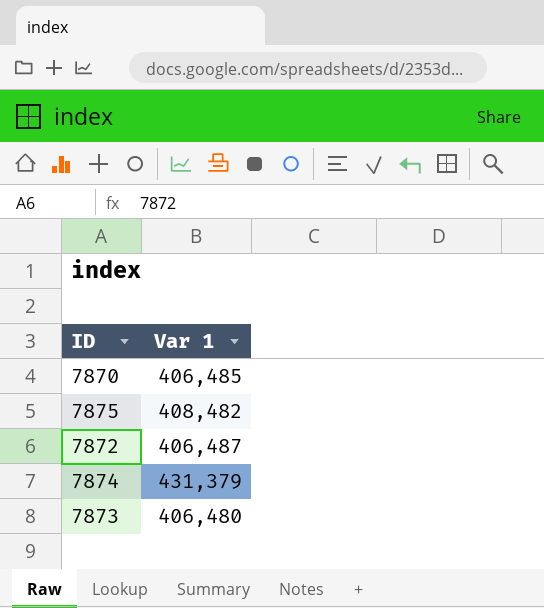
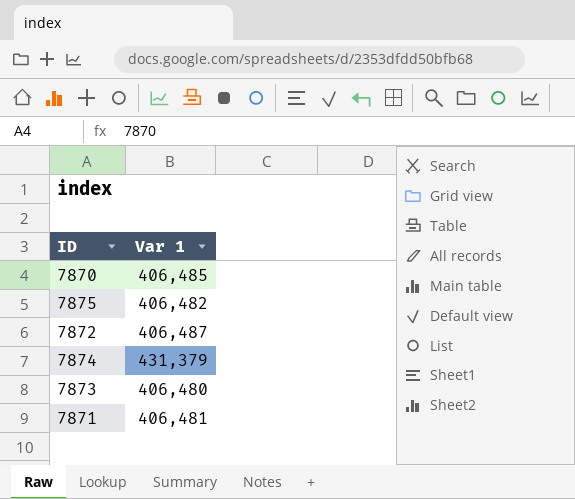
7875 | Var 1: 408,482 -> 406,482
row 7871: none -> 406,481

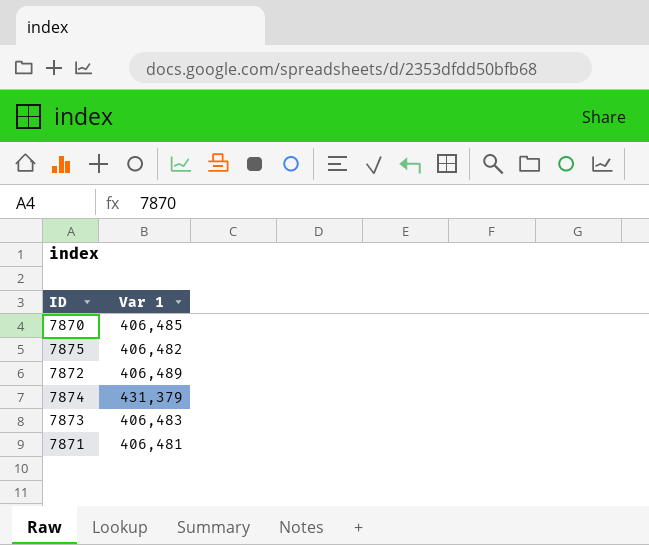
7872 | Var 1: 406,487 -> 406,489
7873 | Var 1: 406,480 -> 406,483

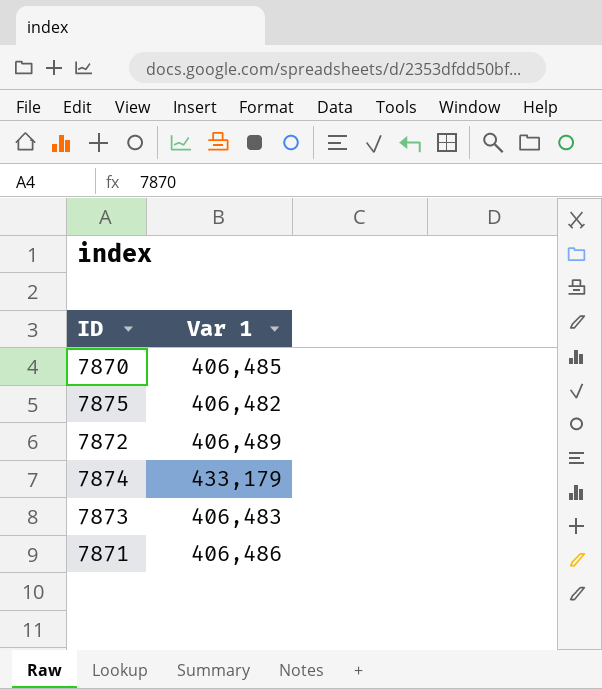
7874 | Var 1: 431,379 -> 433,179
7871 | Var 1: 406,481 -> 406,486

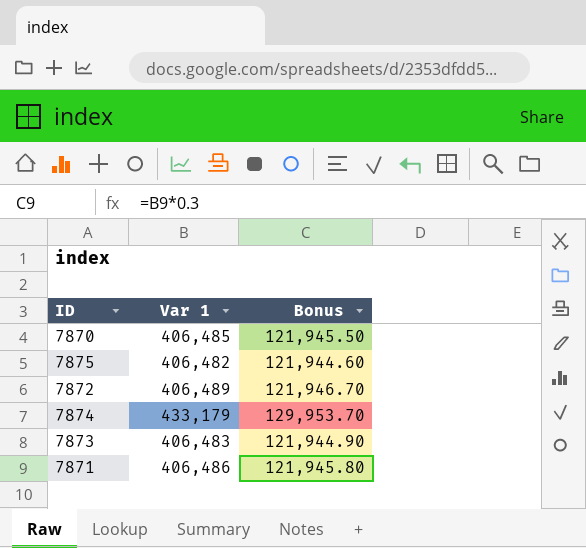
column Bonus | formula: none -> [Var 1] * 0.3

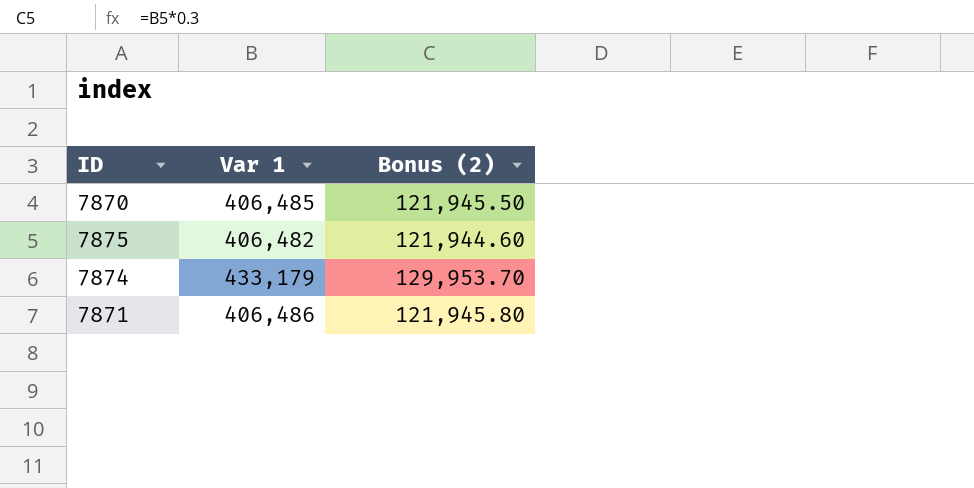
column name: Bonus -> Bonus (2)
row 7872: 406,489 | 121,946.70 -> none
row 7873: 406,483 | 121,944.90 -> none

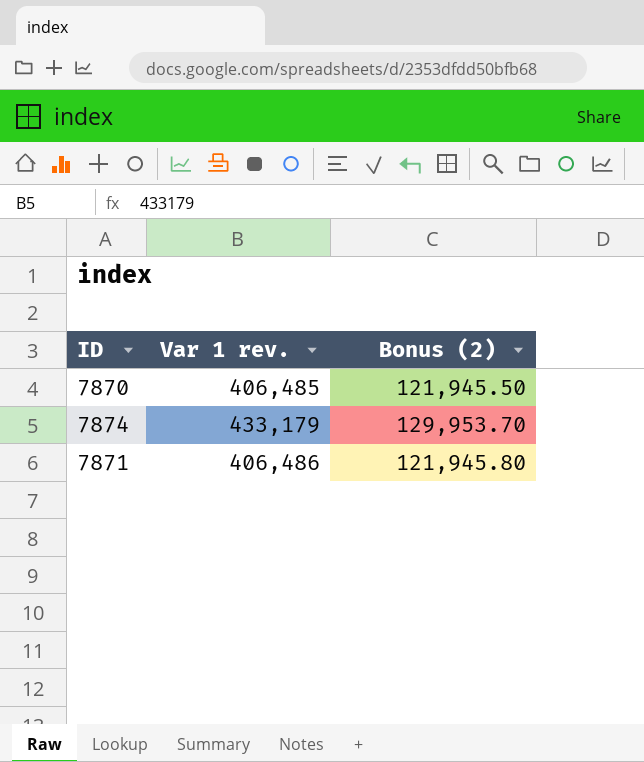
column name: Var 1 -> Var 1 rev.
row 7875: 406,482 | 121,944.60 -> none

